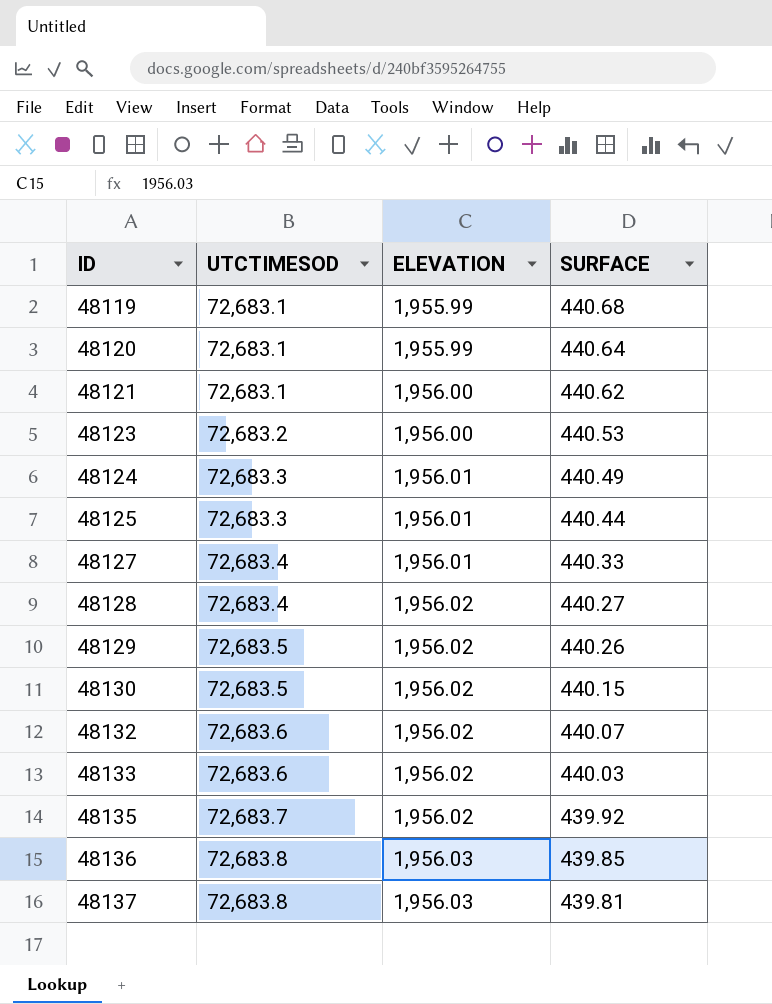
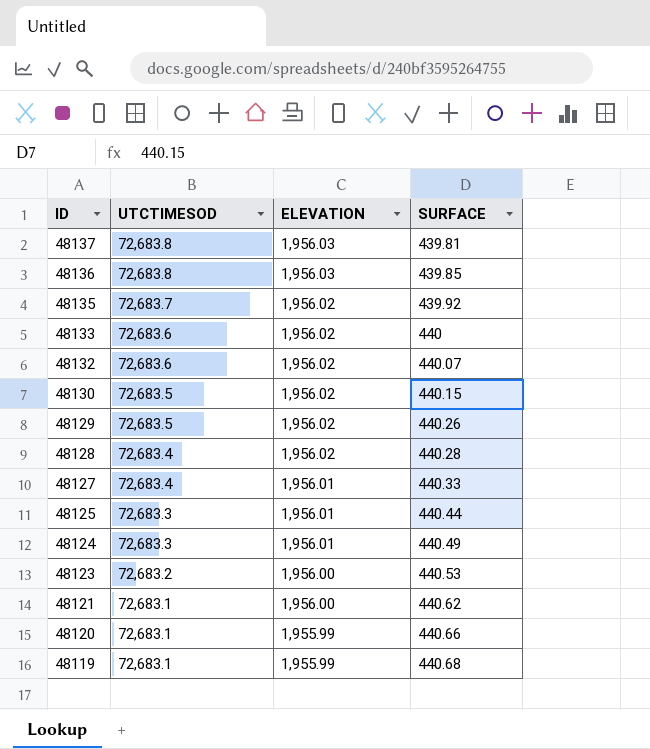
row order: ID ascending -> ID descending
48133 | SURFACE: 440.03 -> 440
48128 | SURFACE: 440.27 -> 440.28
48120 | SURFACE: 440.64 -> 440.66

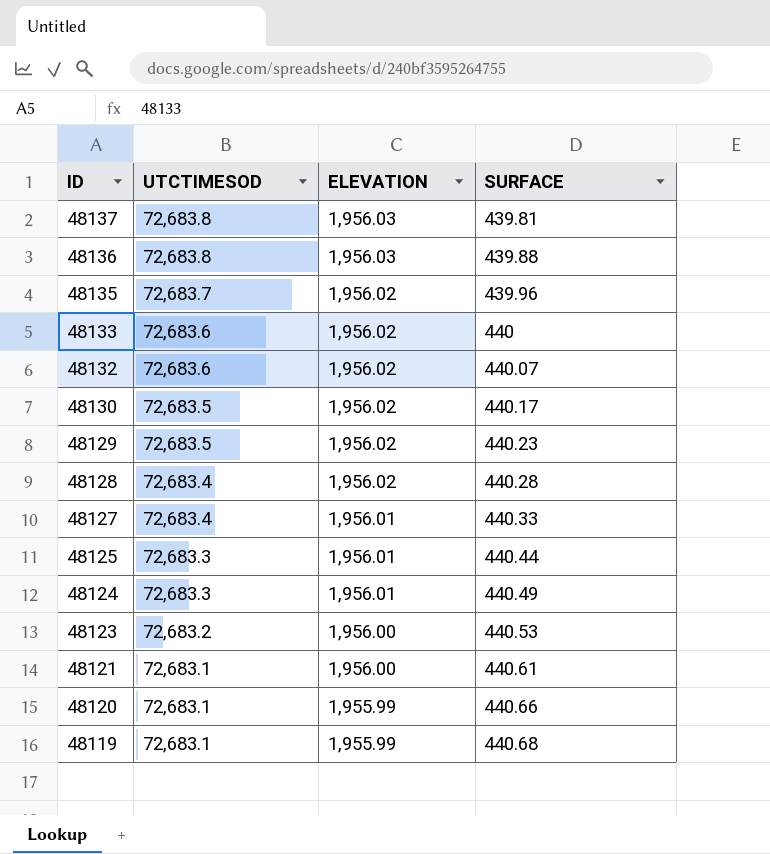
48136 | SURFACE: 439.85 -> 439.88
48135 | SURFACE: 439.92 -> 439.96
48130 | SURFACE: 440.15 -> 440.17
48129 | SURFACE: 440.26 -> 440.23
48121 | SURFACE: 440.62 -> 440.61

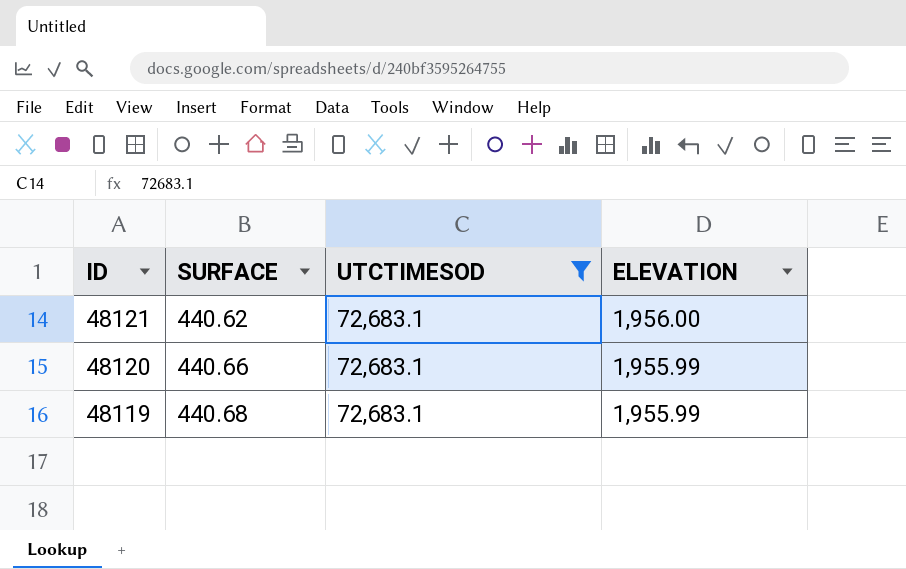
filter: none -> UTCTIMESOD = 72,683.1
column SURFACE | position: 4 -> 2
48121 | SURFACE: 440.61 -> 440.62

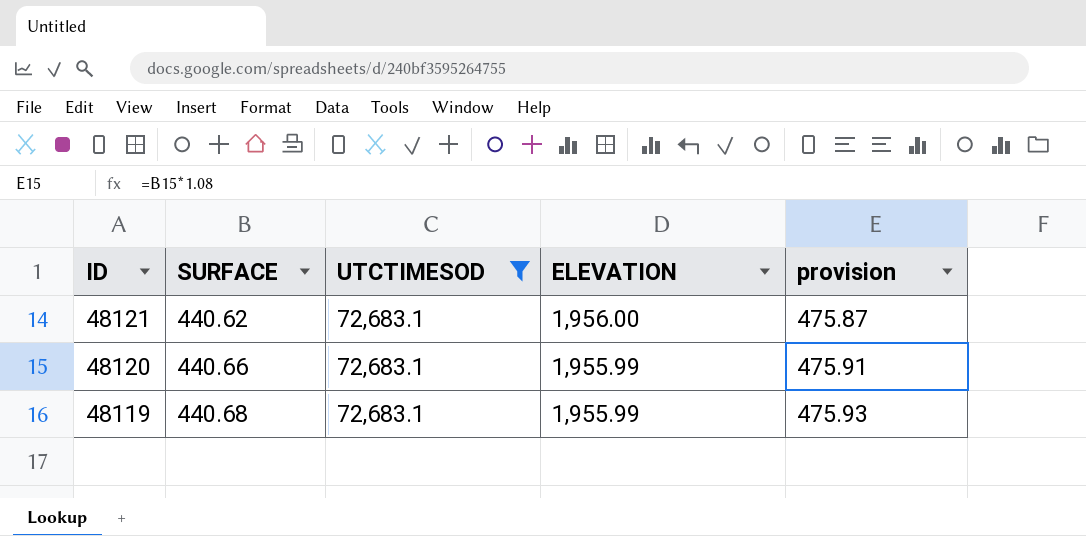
column provision | formula: none -> [SURFACE] * 1.08

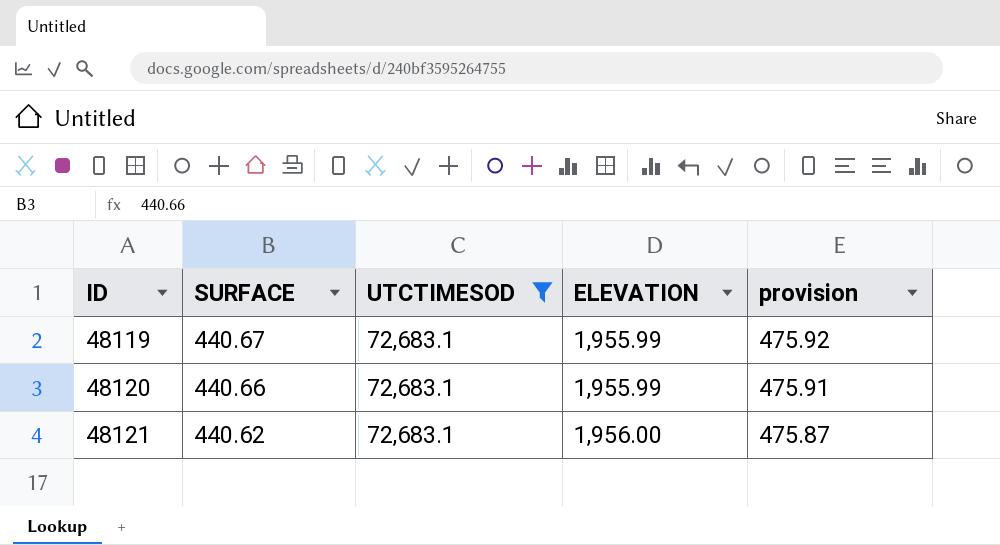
row order: ID descending -> ID ascending
48119 | SURFACE: 440.68 -> 440.67
48119 | provision: 475.93 -> 475.92

